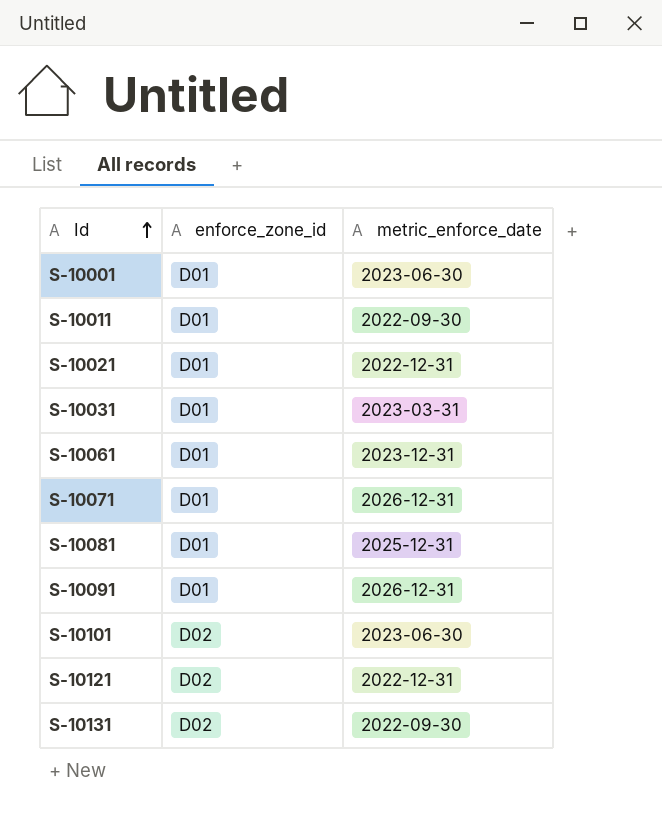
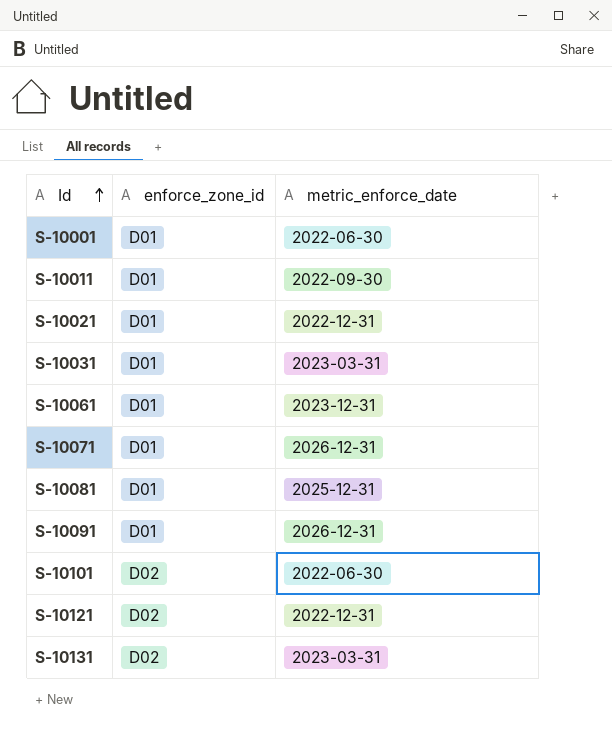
S-10001 | metric_enforce_date: 2023-06-30 -> 2022-06-30
S-10101 | metric_enforce_date: 2023-06-30 -> 2022-06-30
S-10131 | metric_enforce_date: 2022-09-30 -> 2023-03-31

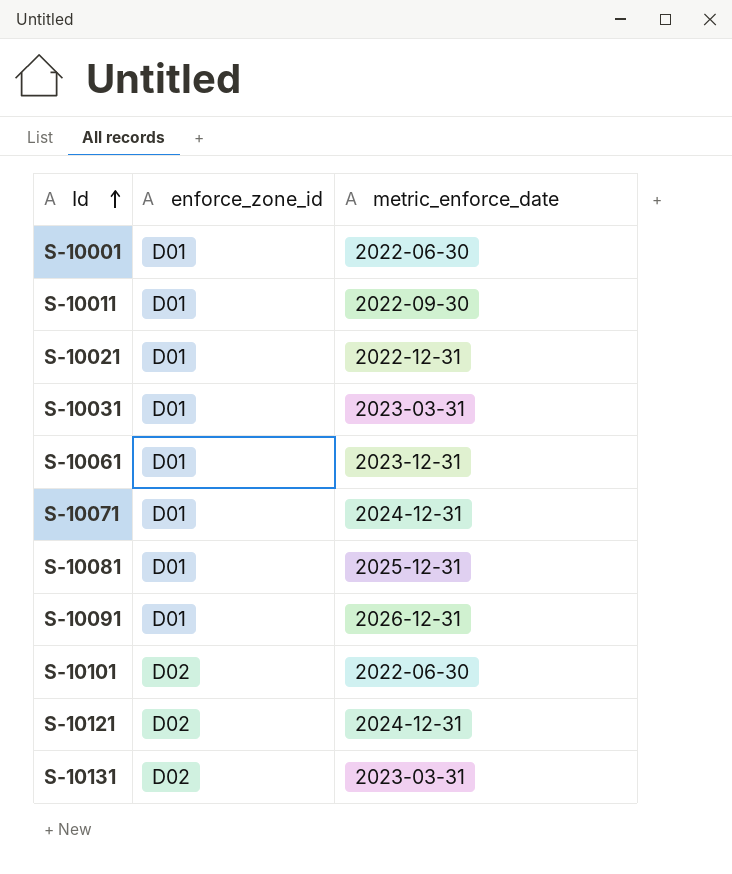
S-10071 | metric_enforce_date: 2026-12-31 -> 2024-12-31
S-10121 | metric_enforce_date: 2022-12-31 -> 2024-12-31

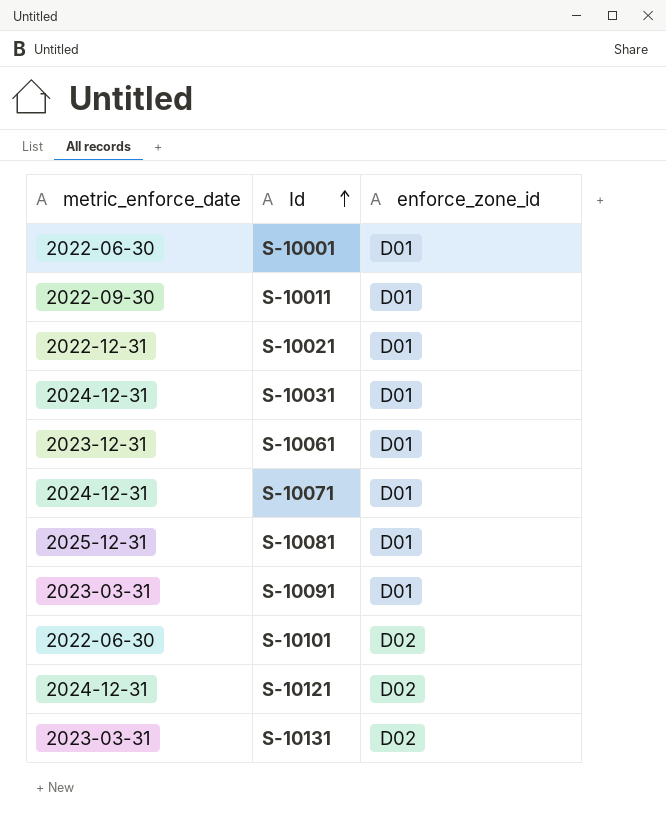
column metric_enforce_date | position: 3 -> 1
S-10031 | metric_enforce_date: 2023-03-31 -> 2024-12-31
S-10091 | metric_enforce_date: 2026-12-31 -> 2023-03-31

